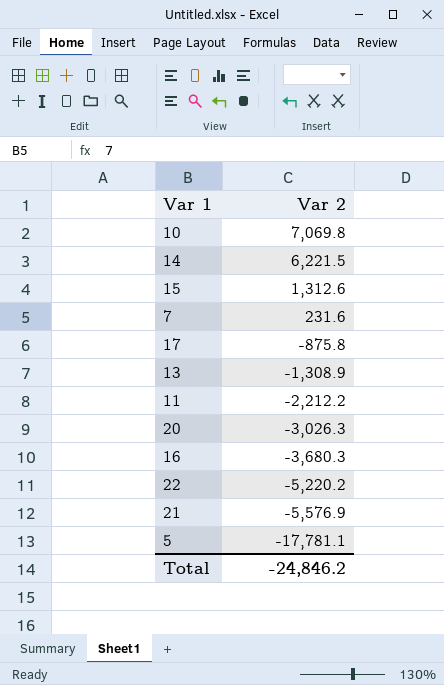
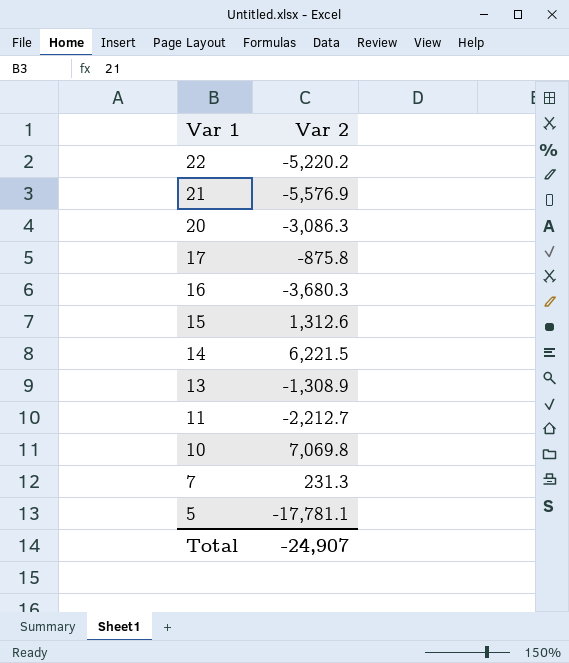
row order: Var 2 descending -> Var 1 descending
20 | Var 2: -3,026.3 -> -3,086.3
11 | Var 2: -2,212.2 -> -2,212.7
7 | Var 2: 231.6 -> 231.3
Total | Var 2: -24,846.2 -> -24,907

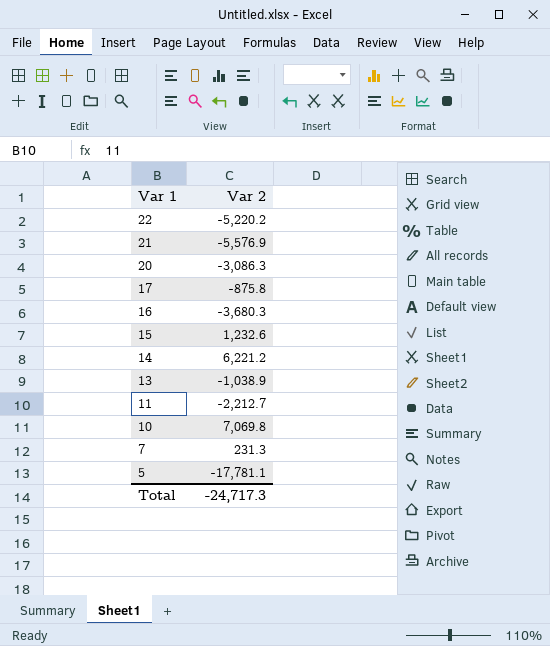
15 | Var 2: 1,312.6 -> 1,232.6
14 | Var 2: 6,221.5 -> 6,221.2
13 | Var 2: -1,308.9 -> -1,038.9
Total | Var 2: -24,907 -> -24,717.3

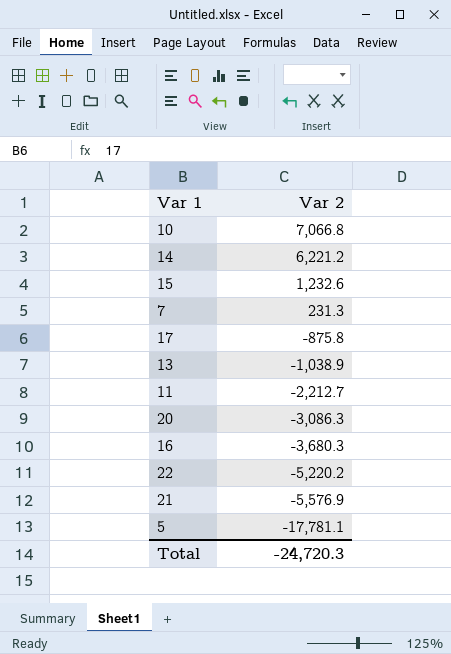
row order: Var 1 descending -> Var 2 descending
10 | Var 2: 7,069.8 -> 7,066.8
Total | Var 2: -24,717.3 -> -24,720.3

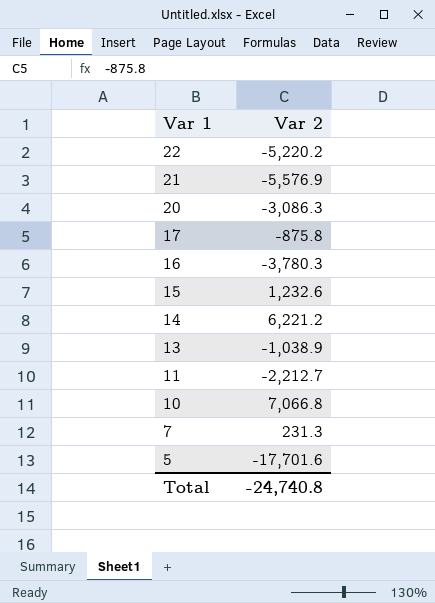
row order: Var 2 descending -> Var 1 descending
16 | Var 2: -3,680.3 -> -3,780.3
5 | Var 2: -17,781.1 -> -17,701.6
Total | Var 2: -24,720.3 -> -24,740.8

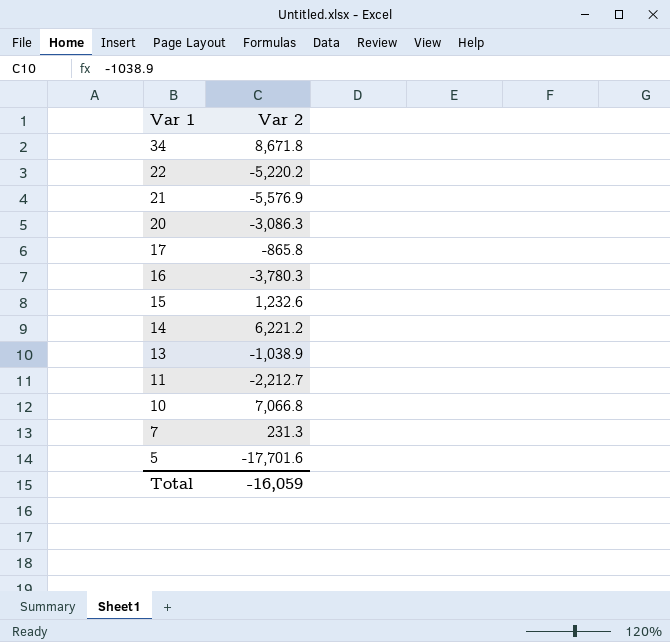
row 34: none -> 8,671.8
17 | Var 2: -875.8 -> -865.8
Total | Var 2: -24,740.8 -> -16,059

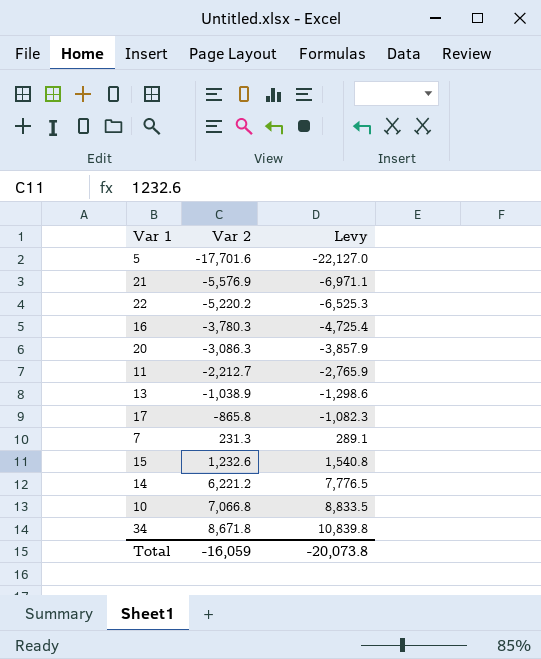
row order: Var 1 descending -> Var 2 ascending
column Levy | formula: none -> [Var 2] * 1.25

